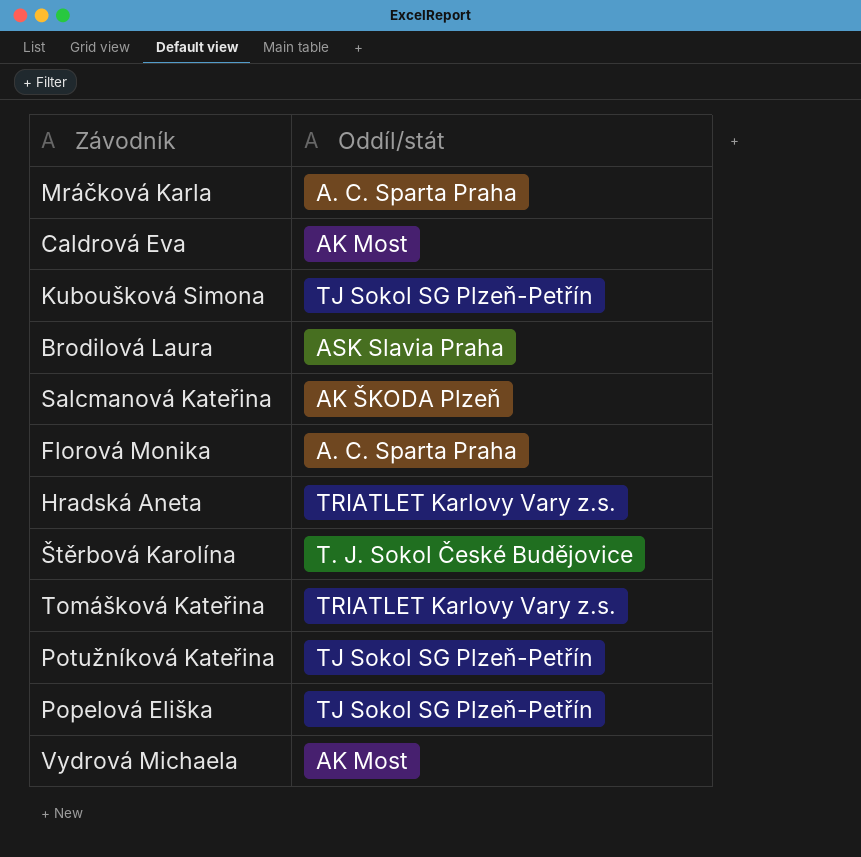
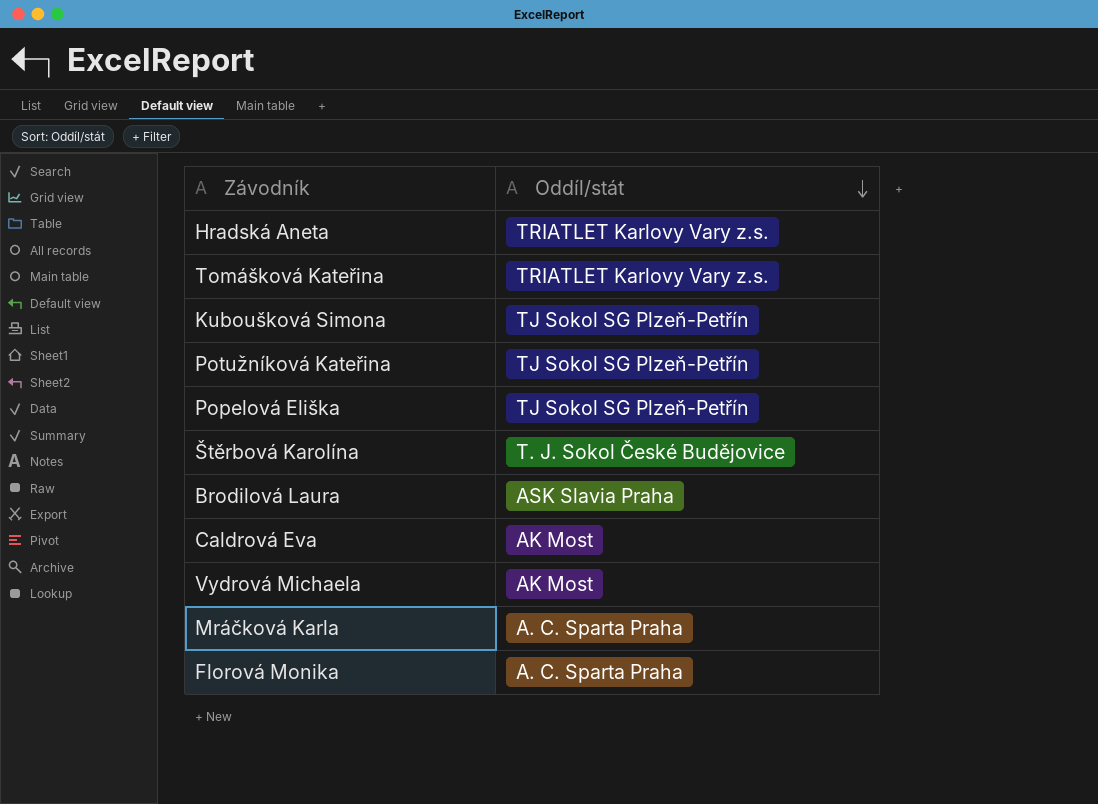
row order: none -> Oddíl/stát descending
row Salcmanová Kateřina: AK ŠKODA Plzeň -> none

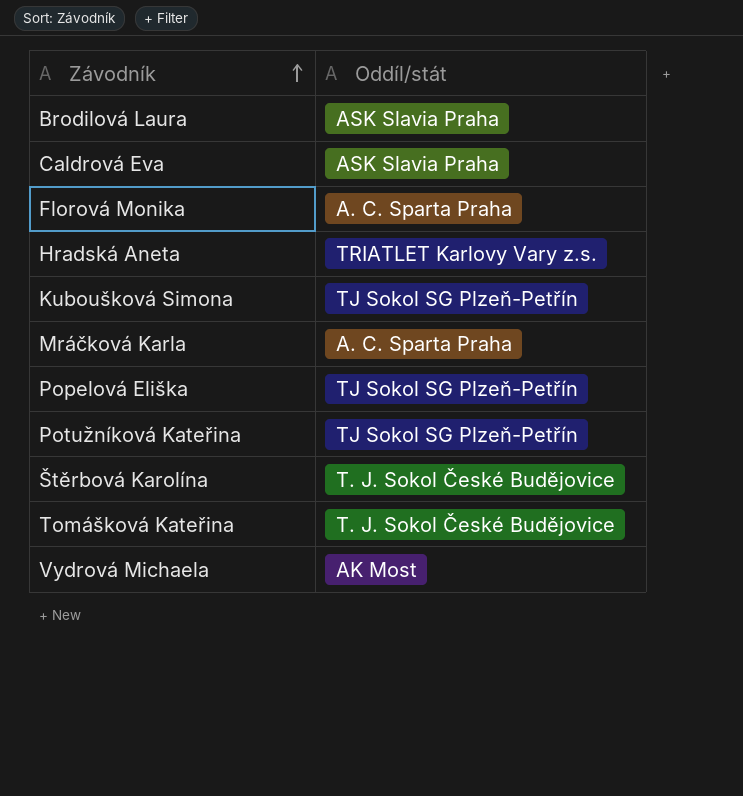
row order: Oddíl/stát descending -> Závodník ascending
Caldrová Eva | Oddíl/stát: AK Most -> ASK Slavia Praha
Tomášková Kateřina | Oddíl/stát: TRIATLET Karlovy Vary z.s. -> T. J. Sokol České Budějovice

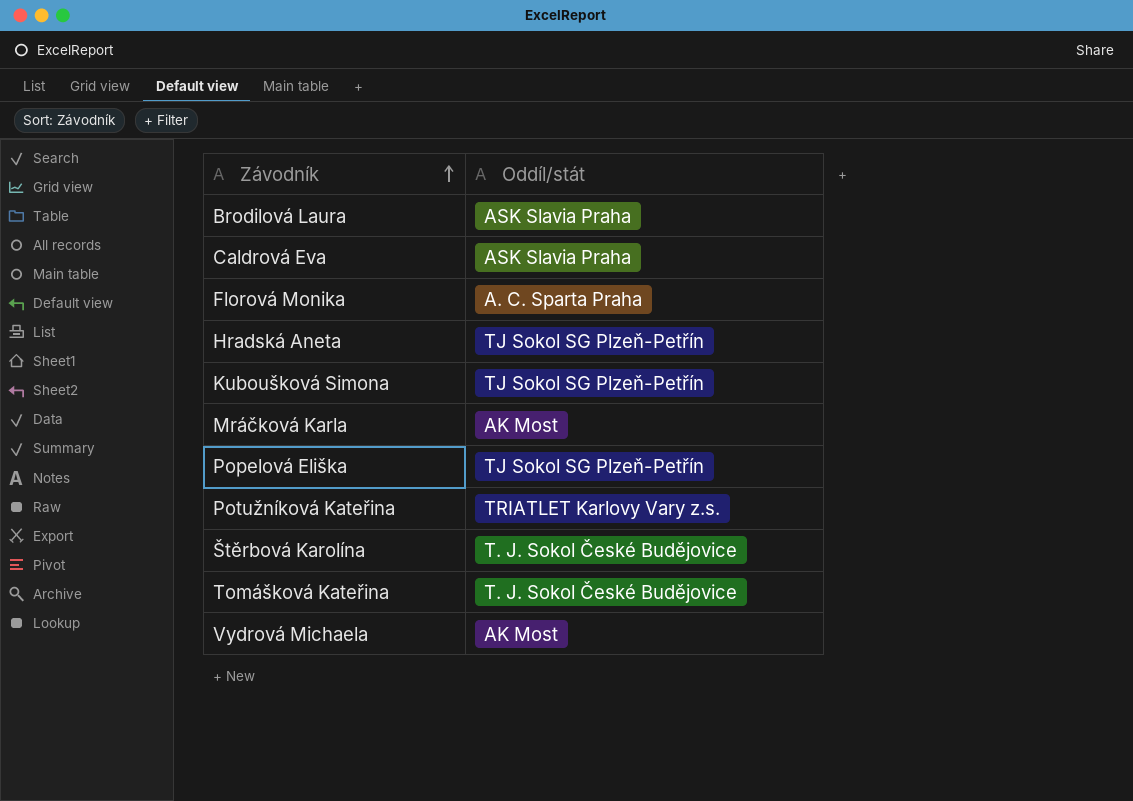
Hradská Aneta | Oddíl/stát: TRIATLET Karlovy Vary z.s. -> TJ Sokol SG Plzeň-Petřín
Mráčková Karla | Oddíl/stát: A. C. Sparta Praha -> AK Most
Potužníková Kateřina | Oddíl/stát: TJ Sokol SG Plzeň-Petřín -> TRIATLET Karlovy Vary z.s.

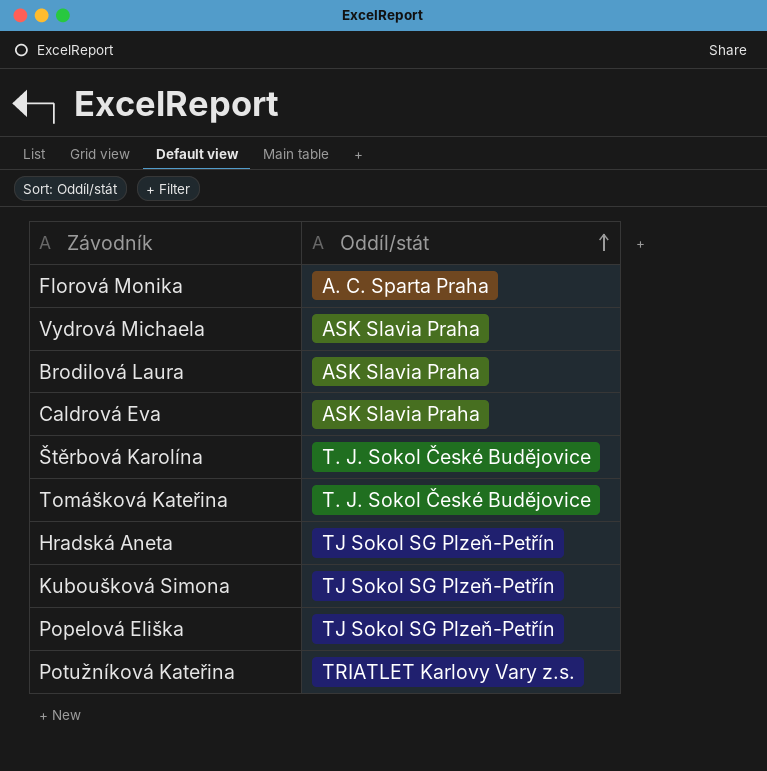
row order: Závodník ascending -> Oddíl/stát ascending
row Mráčková Karla: AK Most -> none
Vydrová Michaela | Oddíl/stát: AK Most -> ASK Slavia Praha

